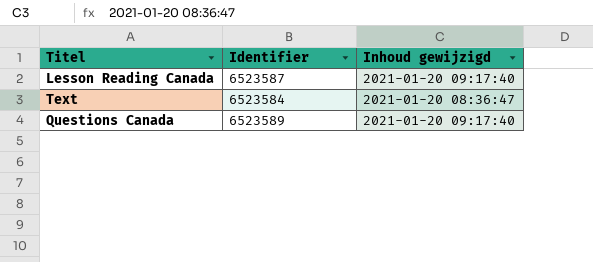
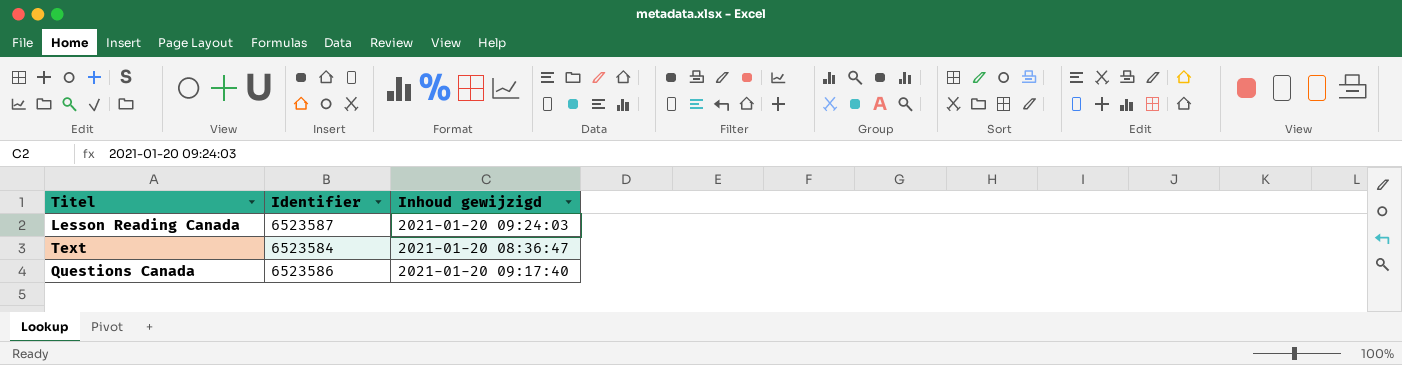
Lesson Reading Canada | Inhoud gewijzigd: 2021-01-20 09:17:40 -> 2021-01-20 09:24:03
Questions Canada | Identifier: 6523589 -> 6523586

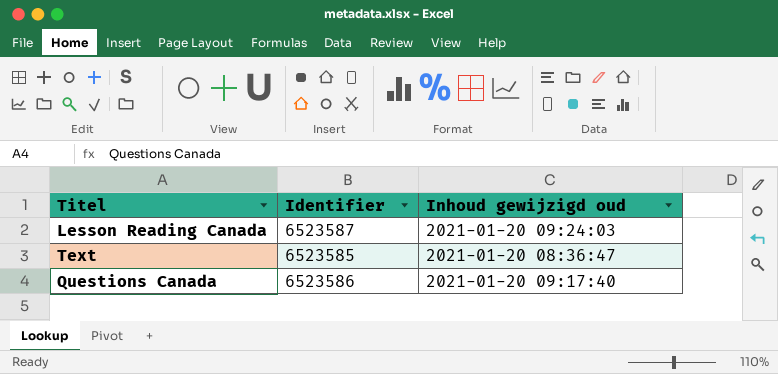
column name: Inhoud gewijzigd -> Inhoud gewijzigd oud
Text | Identifier: 6523584 -> 6523585

